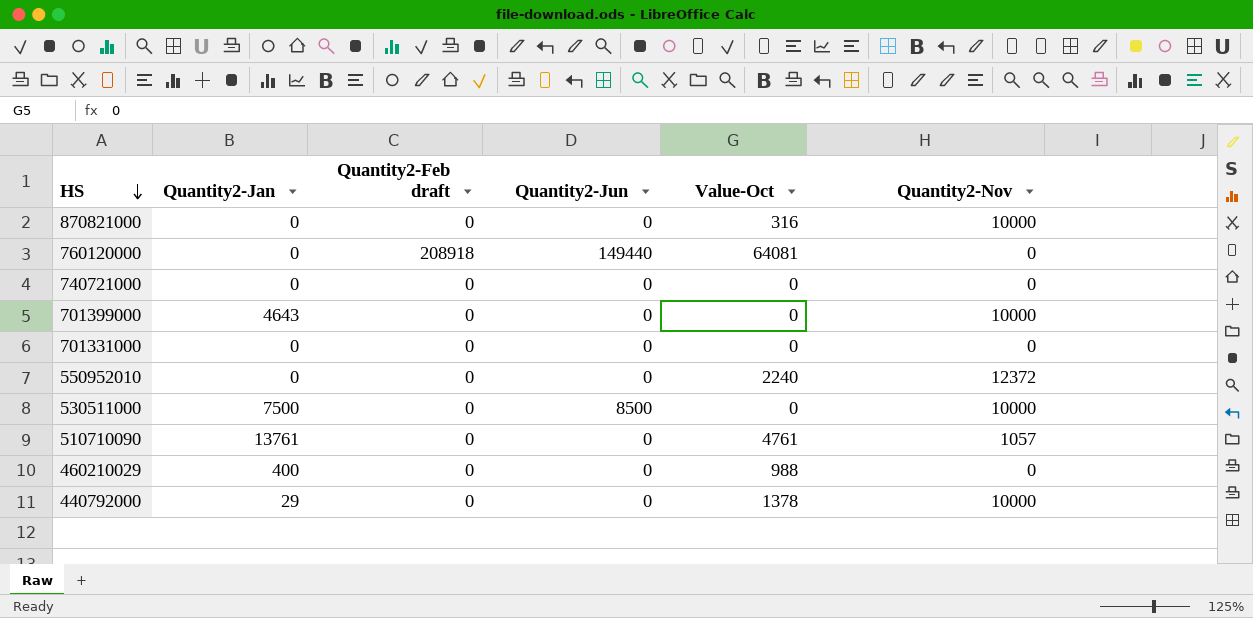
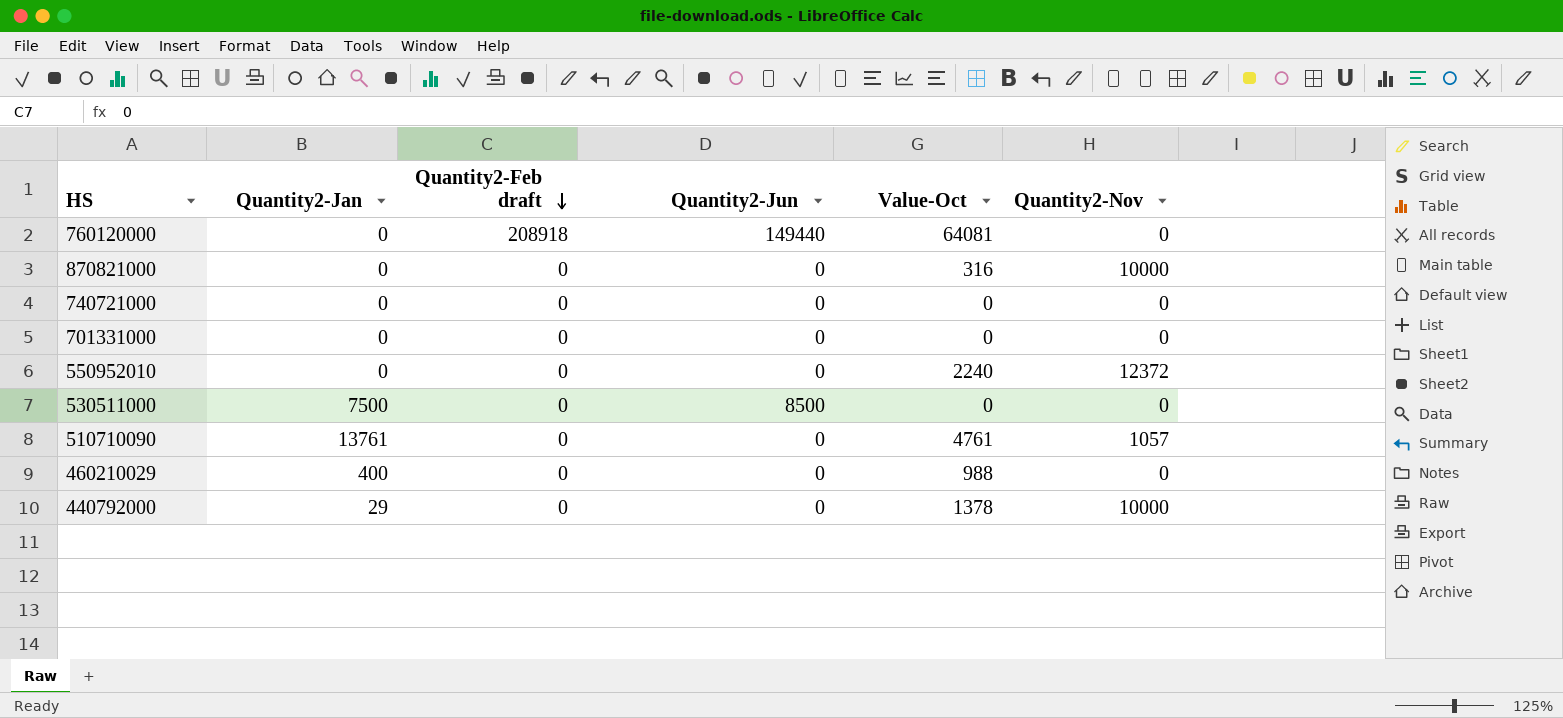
row order: HS descending -> Quantity2-Feb draft descending
row 701399000: 4643 | 0 | 0 | 0 | 10000 -> none
530511000 | Quantity2-Nov: 10000 -> 0

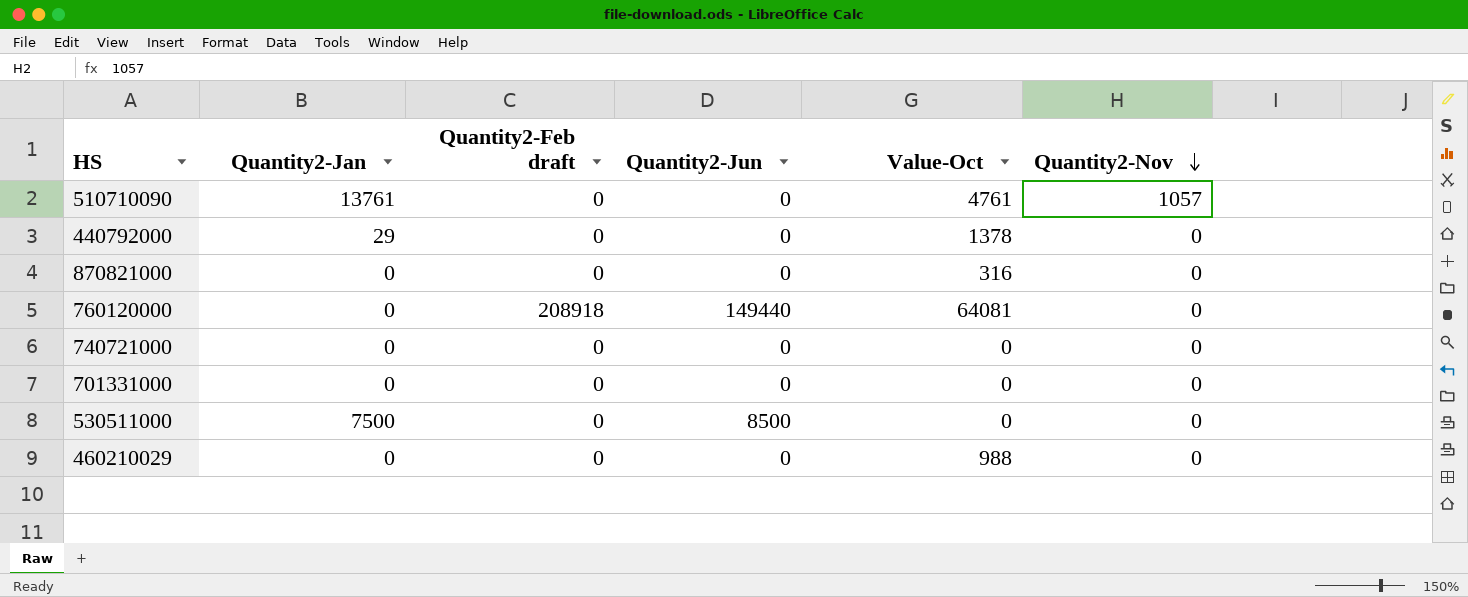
row order: Quantity2-Feb draft descending -> Quantity2-Nov descending
row 550952010: 0 | 0 | 0 | 2240 | 12372 -> none
440792000 | Quantity2-Nov: 10000 -> 0
870821000 | Quantity2-Nov: 10000 -> 0
460210029 | Quantity2-Jan: 400 -> 0

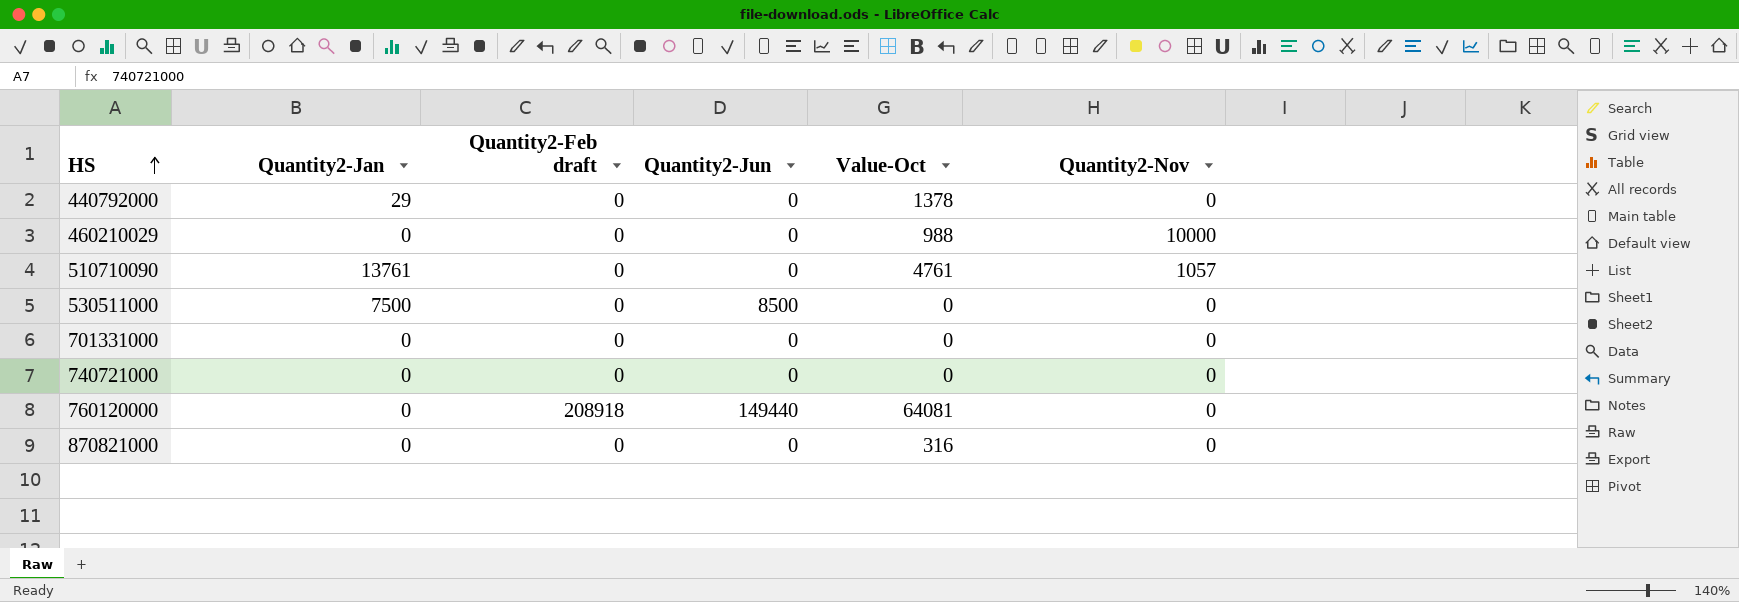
row order: Quantity2-Nov descending -> HS ascending
460210029 | Quantity2-Nov: 0 -> 10000

